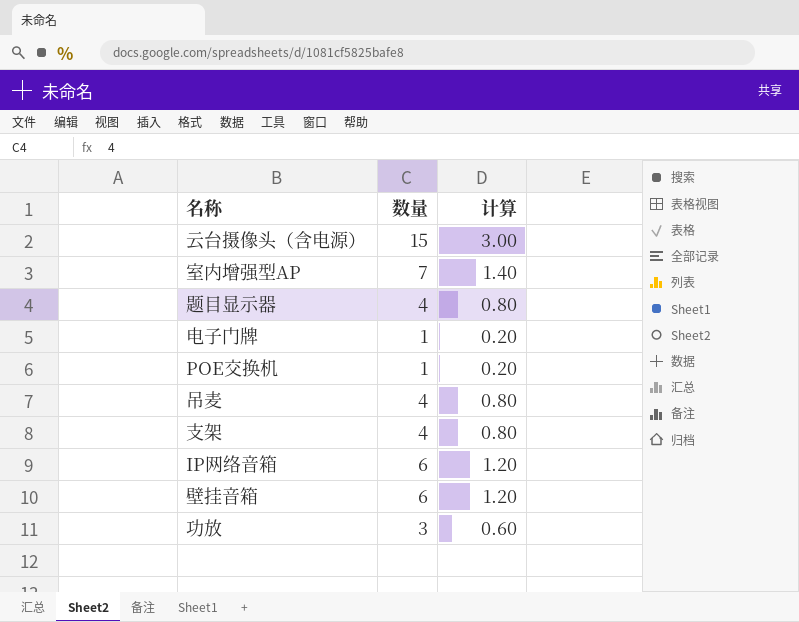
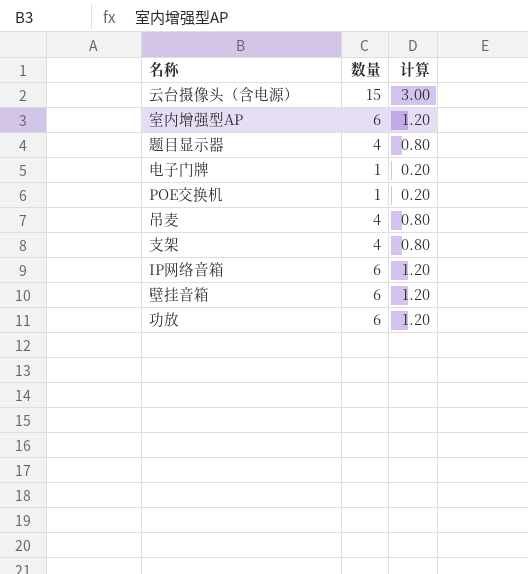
室内增强型AP | 数量: 7 -> 6
室内增强型AP | 计算: 1.40 -> 1.20
功放 | 数量: 3 -> 6
功放 | 计算: 0.60 -> 1.20

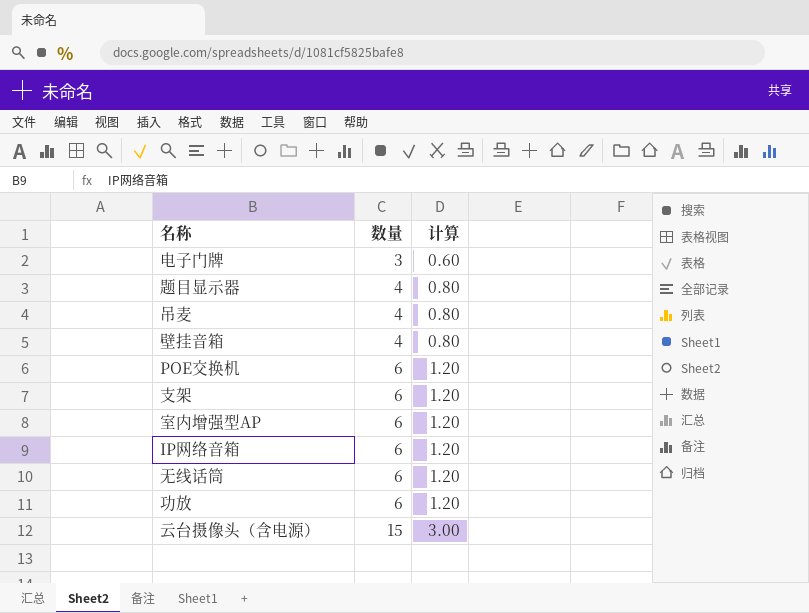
row order: none -> 数量 ascending
电子门牌 | 数量: 1 -> 3
电子门牌 | 计算: 0.20 -> 0.60
壁挂音箱 | 数量: 6 -> 4
壁挂音箱 | 计算: 1.20 -> 0.80
POE交换机 | 数量: 1 -> 6
POE交换机 | 计算: 0.20 -> 1.20
支架 | 数量: 4 -> 6
支架 | 计算: 0.80 -> 1.20
row 无线话筒: none -> 6 | 1.20

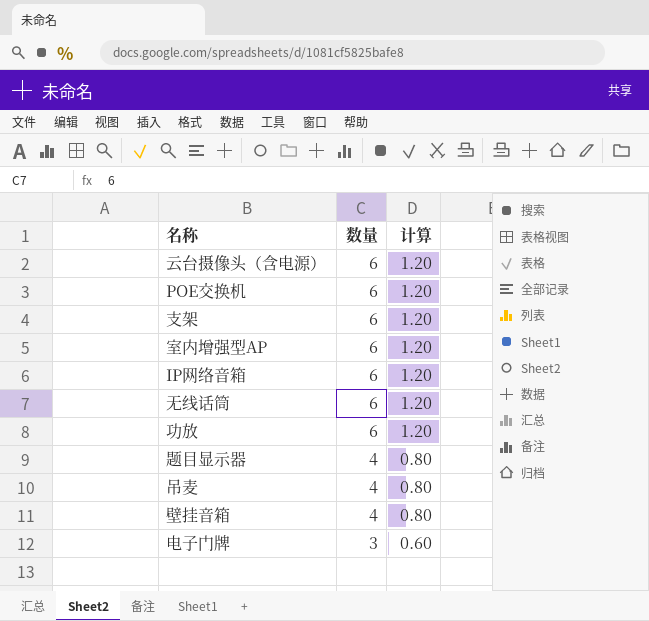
row order: 数量 ascending -> 数量 descending
云台摄像头（含电源） | 数量: 15 -> 6
云台摄像头（含电源） | 计算: 3.00 -> 1.20

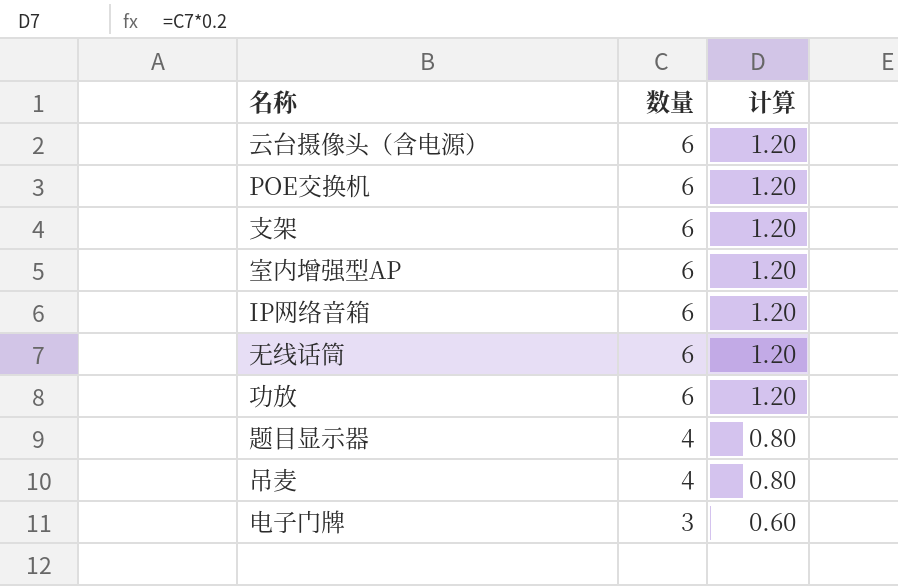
row 壁挂音箱: 4 | 0.80 -> none

